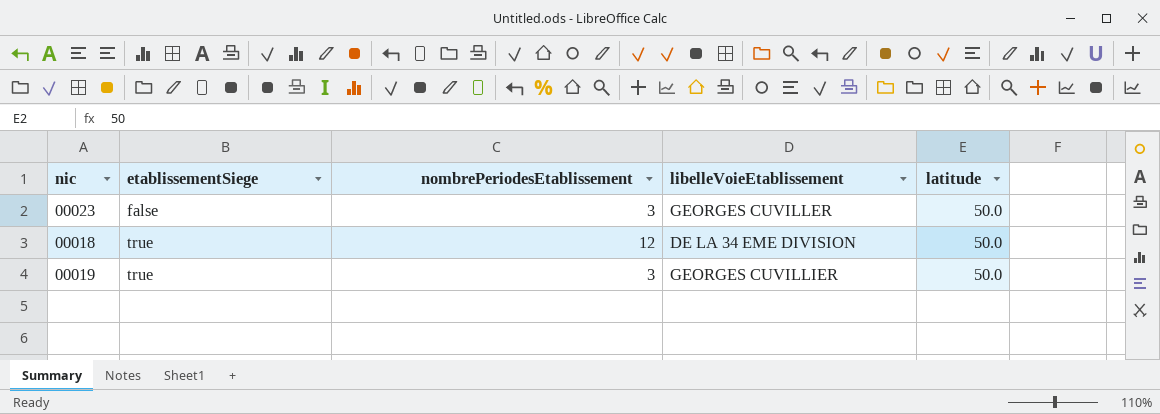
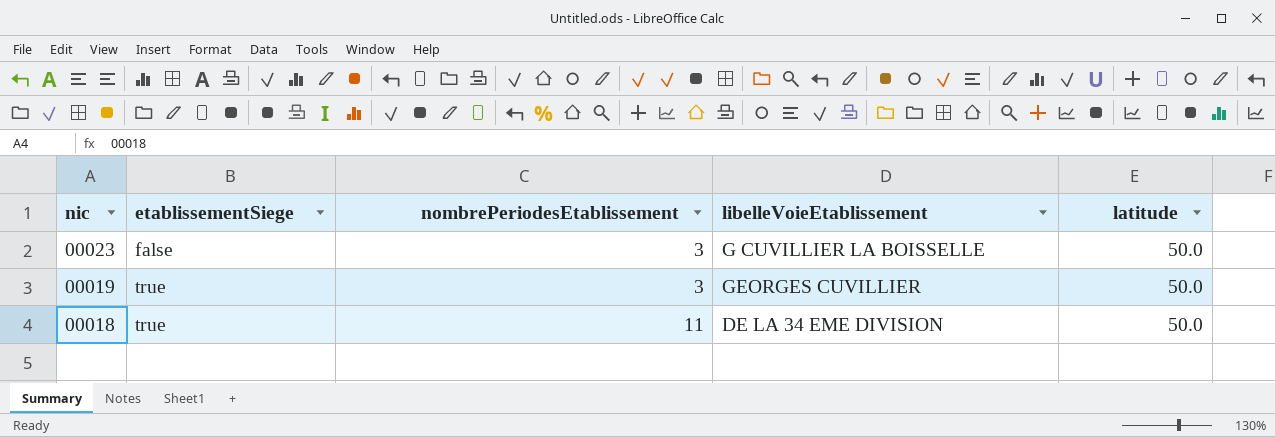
row order: etablissementSiege ascending -> nic descending
00023 | libelleVoieEtablissement: GEORGES CUVILLER -> G CUVILLIER LA BOISSELLE
00018 | nombrePeriodesEtablissement: 12 -> 11

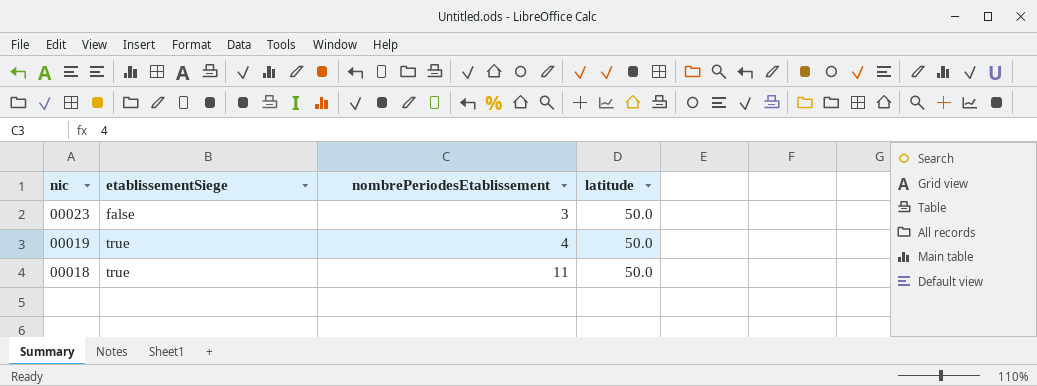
column libelleVoieEtablissement | position: 4 -> none
00019 | nombrePeriodesEtablissement: 3 -> 4

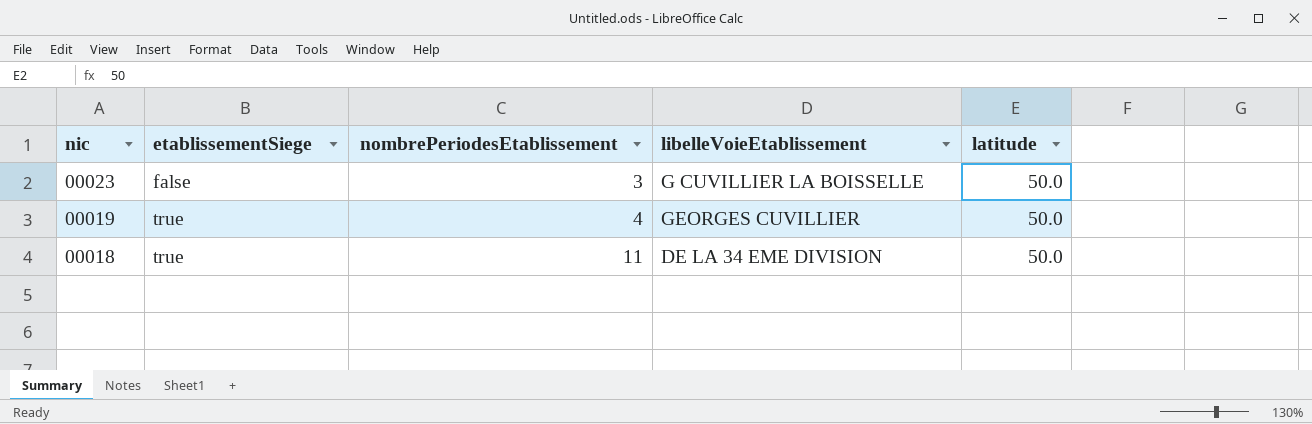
column libelleVoieEtablissement | position: none -> 4

